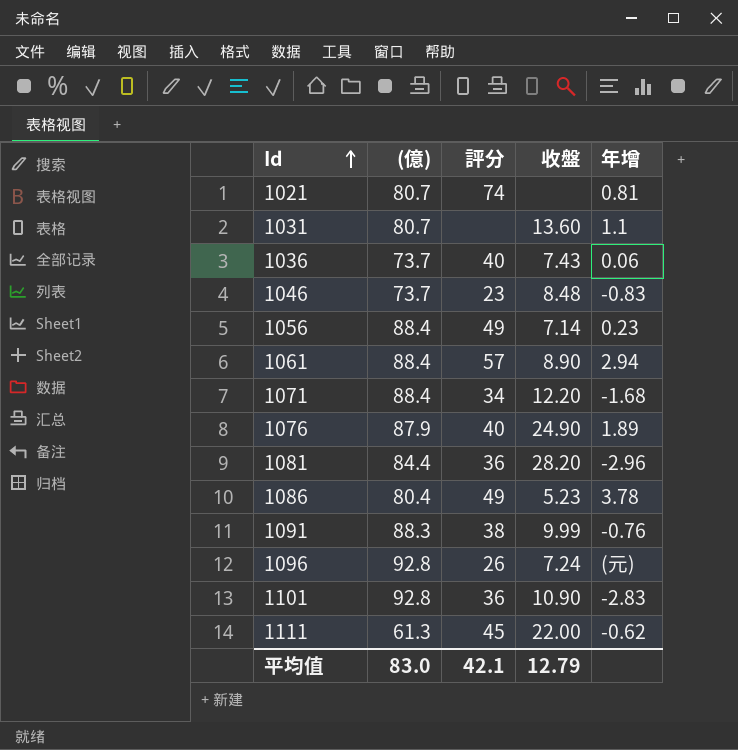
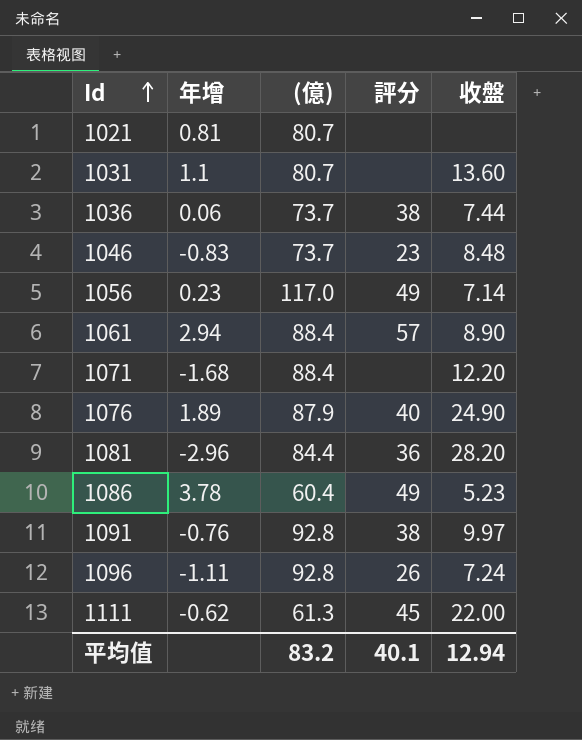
column 年增 | position: 5 -> 2
row 1101: 92.8 | 36 | 10.90 | -2.83 -> none
1021 | 評分: 74 -> none
1036 | 評分: 40 -> 38
1036 | 收盤: 7.43 -> 7.44
1056 | (億): 88.4 -> 117.0
1071 | 評分: 34 -> none
1086 | (億): 80.4 -> 60.4
1091 | (億): 88.3 -> 92.8
1091 | 收盤: 9.99 -> 9.97
1096 | 年增: (元) -> -1.11
平均值 | (億): 83.0 -> 83.2
平均值 | 評分: 42.1 -> 40.1
平均值 | 收盤: 12.79 -> 12.94

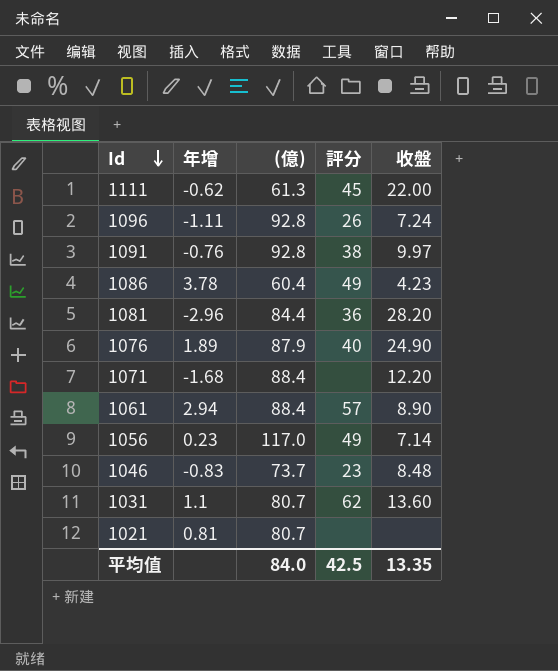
row order: Id ascending -> Id descending
row 1036: 0.06 | 73.7 | 38 | 7.44 -> none
1086 | 收盤: 5.23 -> 4.23
1031 | 評分: none -> 62
平均值 | (億): 83.2 -> 84.0
平均值 | 評分: 40.1 -> 42.5
平均值 | 收盤: 12.94 -> 13.35

